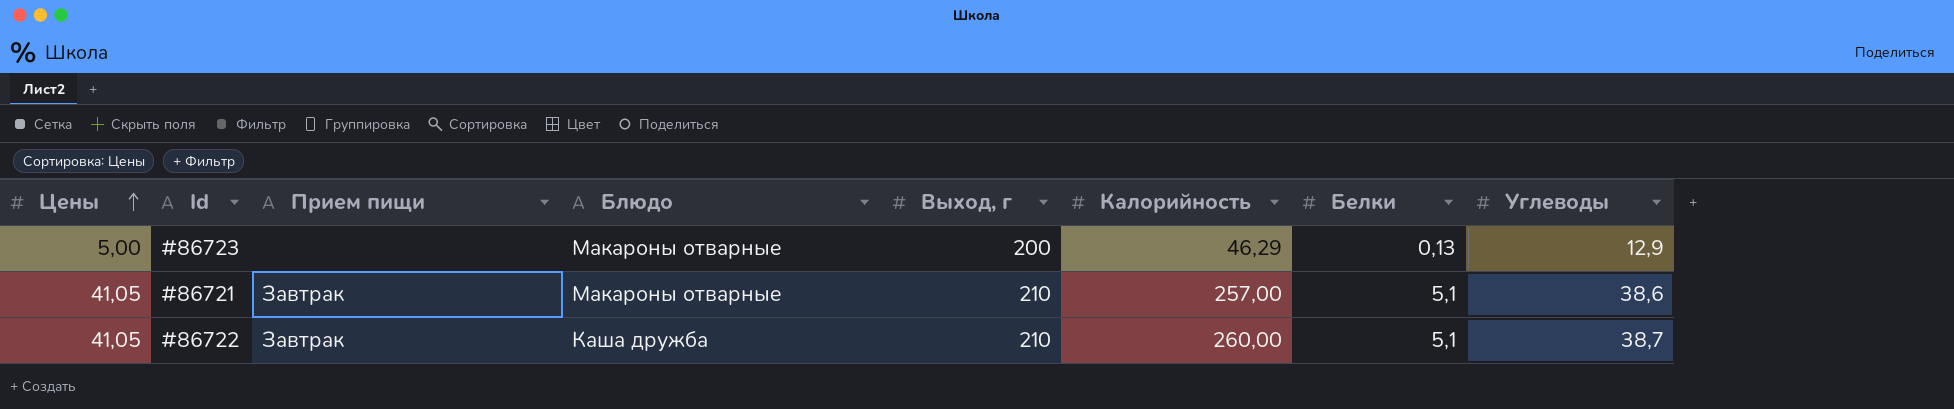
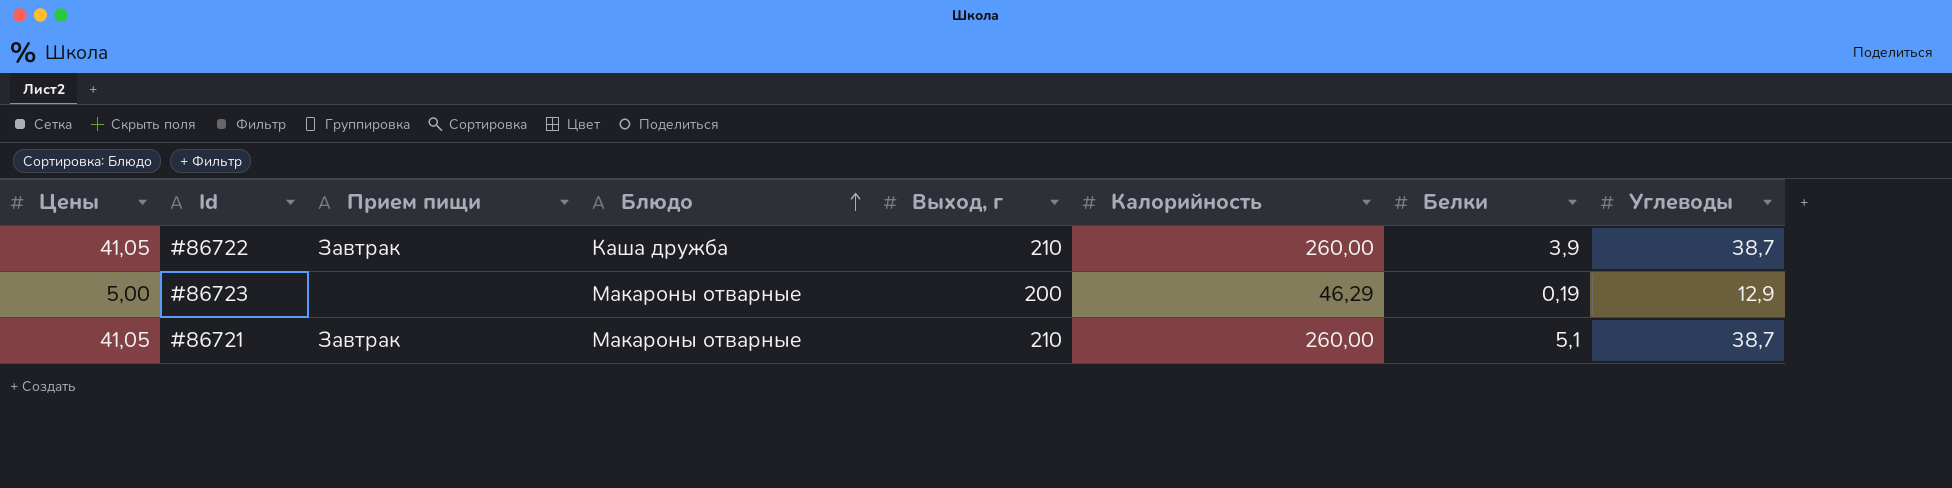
row order: Цены ascending -> Блюдо ascending
#86722 | Белки: 5,1 -> 3,9
#86723 | Белки: 0,13 -> 0,19
#86721 | Калорийность: 257,00 -> 260,00
#86721 | Углеводы: 38,6 -> 38,7

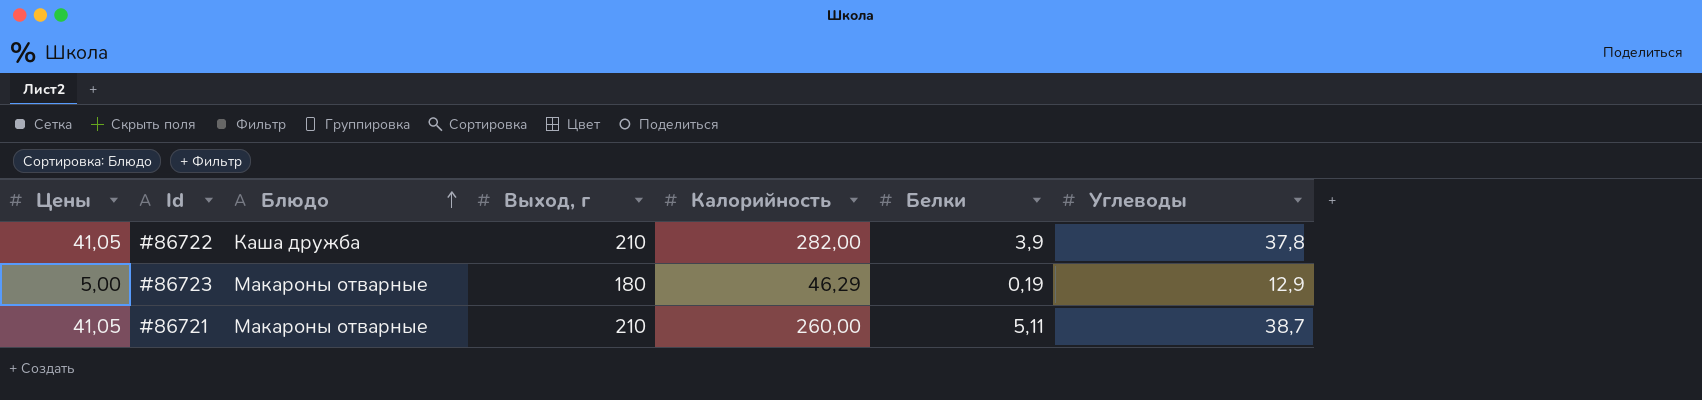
column Прием пищи | position: 3 -> none
#86722 | Калорийность: 260,00 -> 282,00
#86722 | Углеводы: 38,7 -> 37,8
#86723 | Выход, г: 200 -> 180
#86721 | Белки: 5,1 -> 5,11

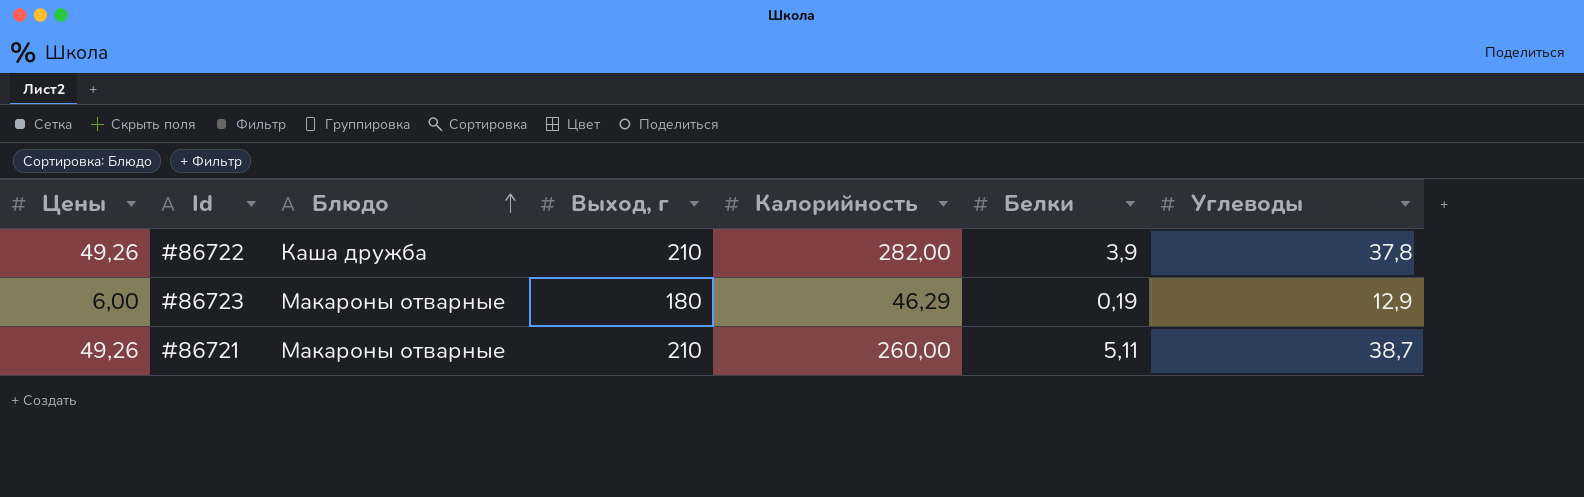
#86722 | Цены: 41,05 -> 49,26
#86723 | Цены: 5,00 -> 6,00
#86721 | Цены: 41,05 -> 49,26

